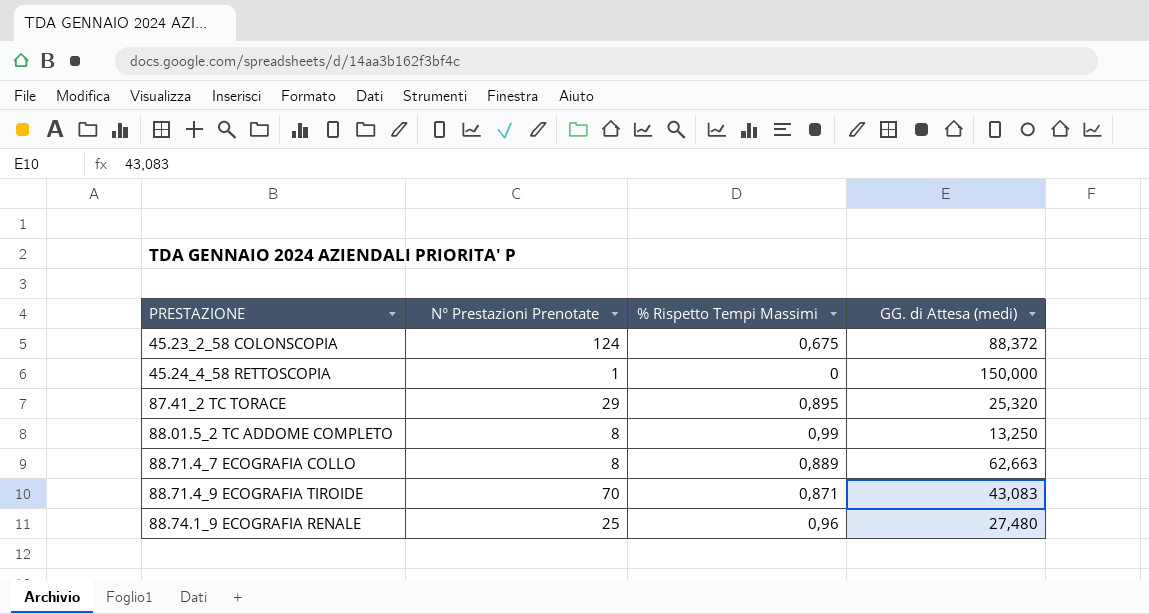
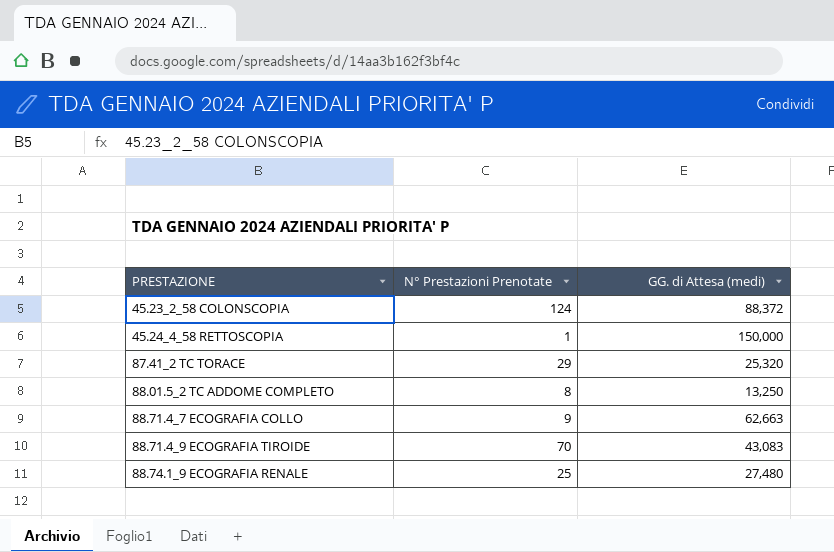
column % Rispetto Tempi Massimi | position: 3 -> none
88.71.4_7 ECOGRAFIA COLLO | N° Prestazioni Prenotate: 8 -> 9

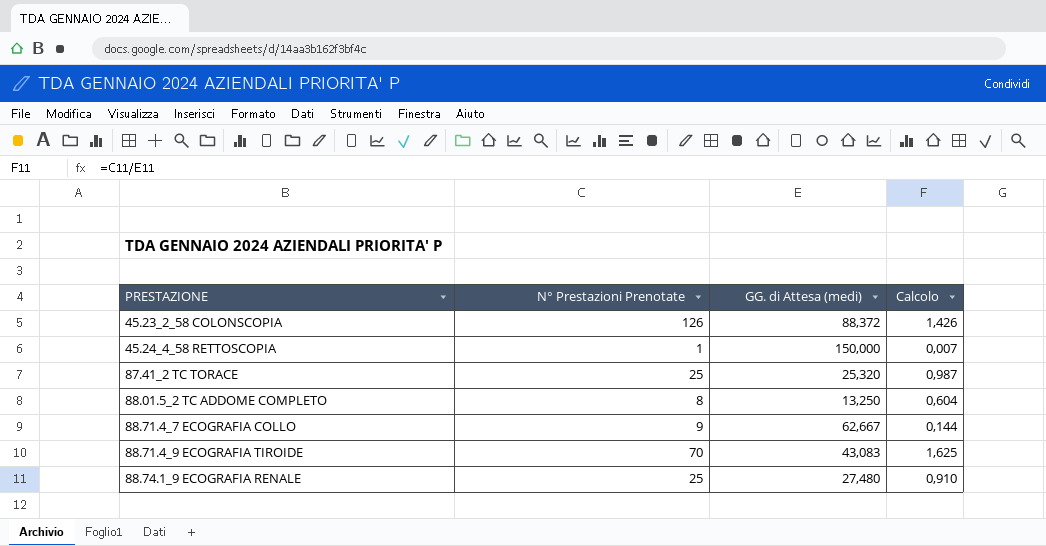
column Calcolo | formula: none -> [N° Prestazioni Prenotate] / [GG. di Attesa (medi)]
45.23_2_58 COLONSCOPIA | N° Prestazioni Prenotate: 124 -> 126
87.41_2 TC TORACE | N° Prestazioni Prenotate: 29 -> 25
88.71.4_7 ECOGRAFIA COLLO | GG. di Attesa (medi): 62,663 -> 62,667

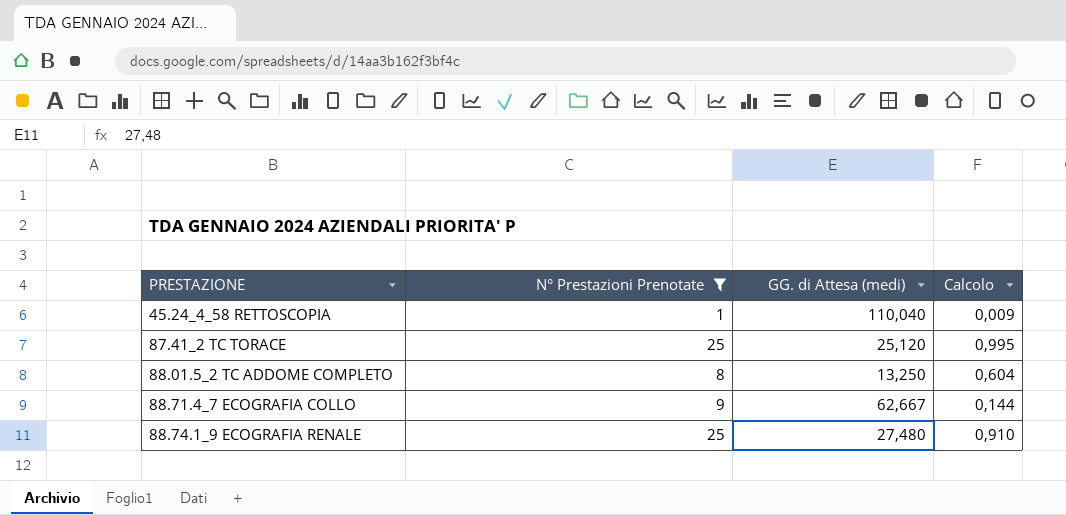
filter: none -> N° Prestazioni Prenotate <= 25
45.24_4_58 RETTOSCOPIA | GG. di Attesa (medi): 150,000 -> 110,040
45.24_4_58 RETTOSCOPIA | Calcolo: 0,007 -> 0,009
87.41_2 TC TORACE | GG. di Attesa (medi): 25,320 -> 25,120
87.41_2 TC TORACE | Calcolo: 0,987 -> 0,995

